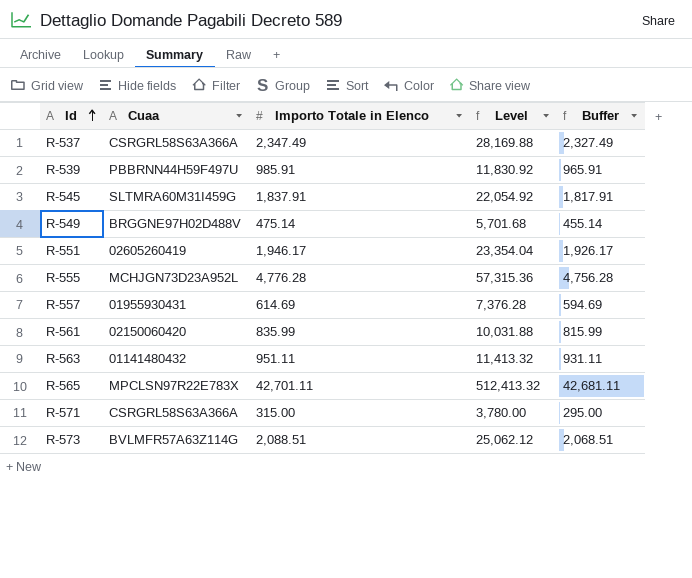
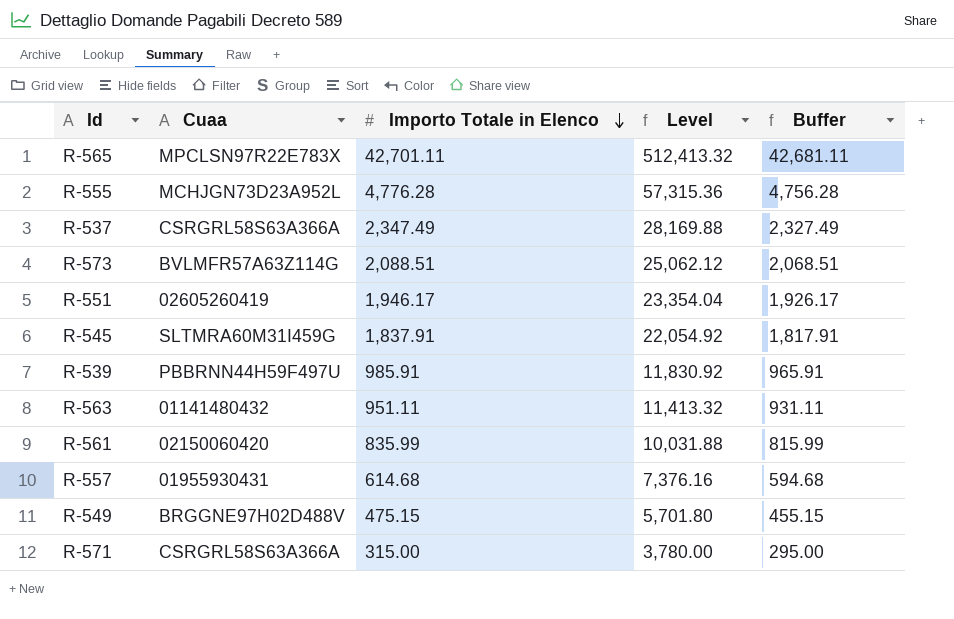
row order: Id ascending -> Importo Totale in Elenco descending
R-557 | Importo Totale in Elenco: 614.69 -> 614.68
R-557 | Level: 7,376.28 -> 7,376.16
R-557 | Buffer: 594.69 -> 594.68
R-549 | Importo Totale in Elenco: 475.14 -> 475.15
R-549 | Level: 5,701.68 -> 5,701.80
R-549 | Buffer: 455.14 -> 455.15

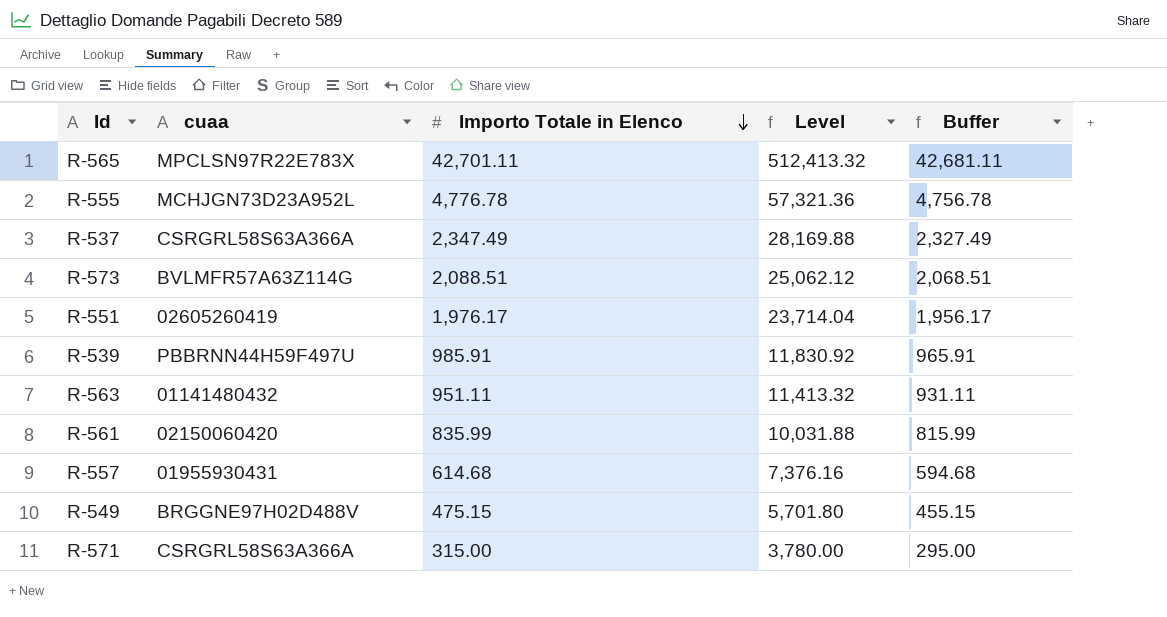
column name: Cuaa -> cuaa
row R-545: SLTMRA60M31I459G | 1,837.91 | 22,054.92 | 1,817.91 -> none
R-555 | Importo Totale in Elenco: 4,776.28 -> 4,776.78
R-555 | Level: 57,315.36 -> 57,321.36
R-555 | Buffer: 4,756.28 -> 4,756.78
R-551 | Importo Totale in Elenco: 1,946.17 -> 1,976.17
R-551 | Level: 23,354.04 -> 23,714.04
R-551 | Buffer: 1,926.17 -> 1,956.17

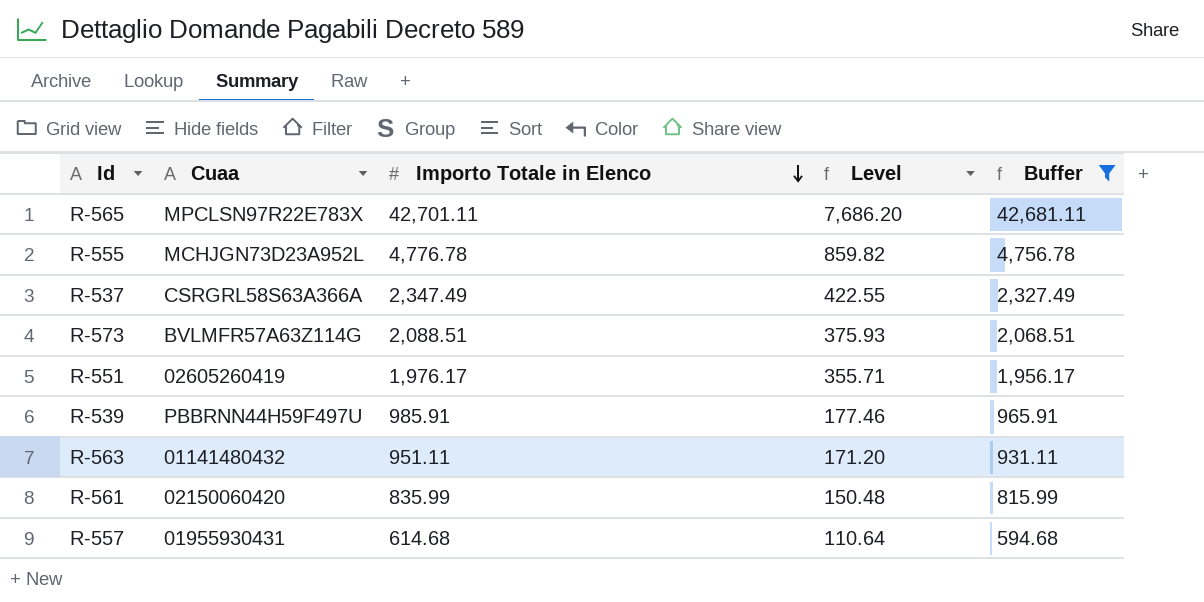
filter: none -> Buffer >= 594.68
column name: cuaa -> Cuaa
column Level | formula: [Importo Totale in Elenco] * 12 -> [Importo Totale in Elenco] * 0.18

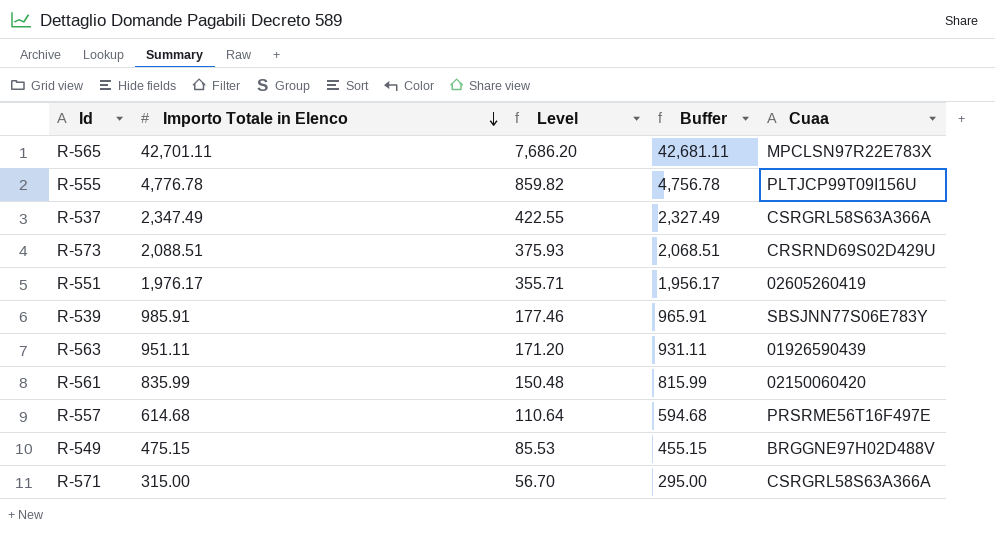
filter: Buffer >= 594.68 -> none
column Cuaa | position: 2 -> 5
R-555 | Cuaa: MCHJGN73D23A952L -> PLTJCP99T09I156U
R-573 | Cuaa: BVLMFR57A63Z114G -> CRSRND69S02D429U
R-539 | Cuaa: PBBRNN44H59F497U -> SBSJNN77S06E783Y
R-563 | Cuaa: 01141480432 -> 01926590439
R-557 | Cuaa: 01955930431 -> PRSRME56T16F497E

